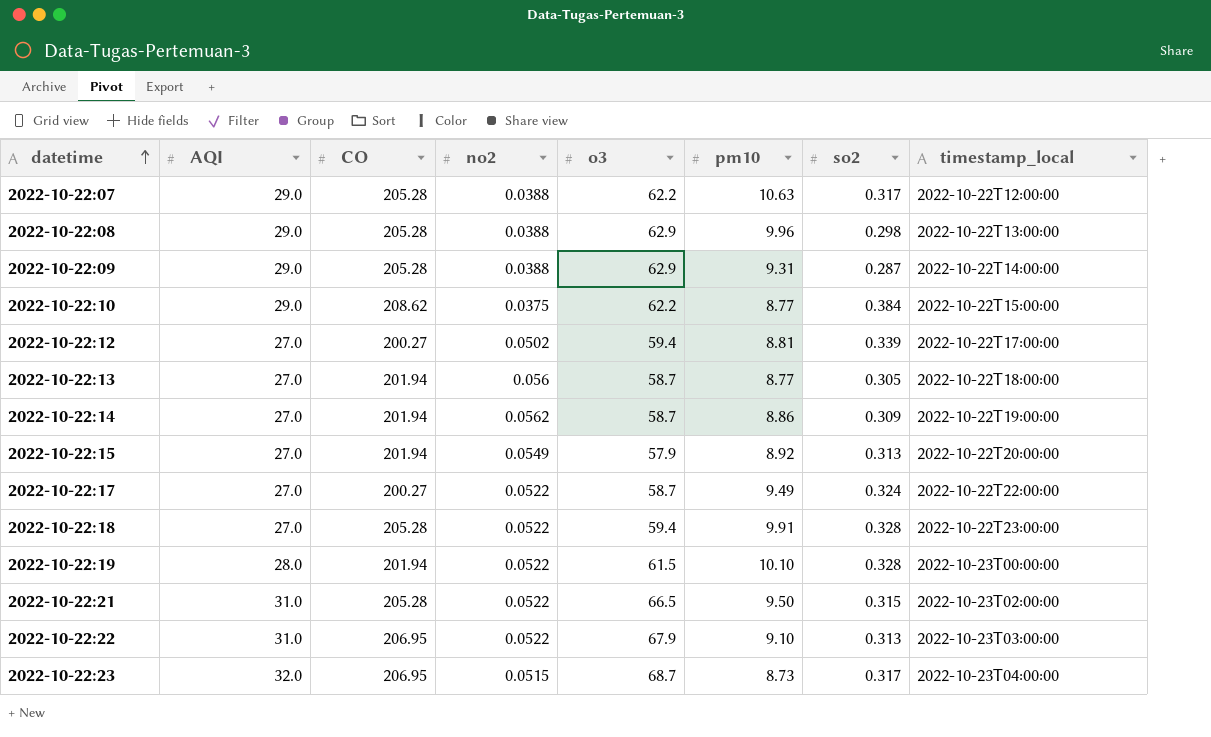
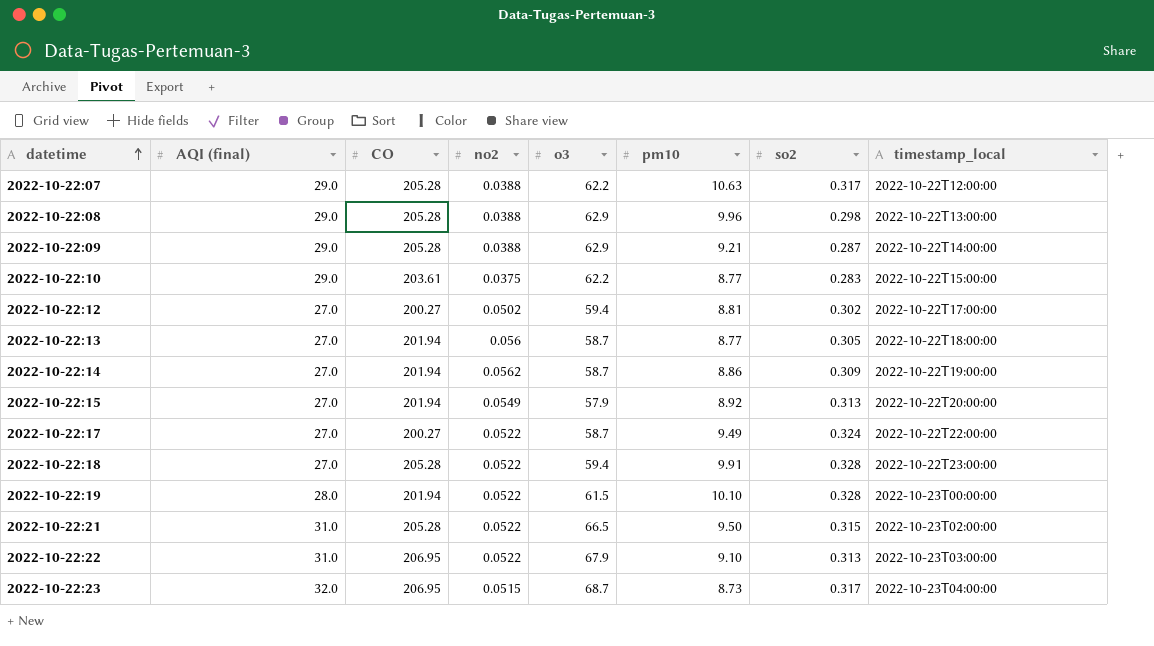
column name: AQI -> AQI (final)
2022-10-22:09 | pm10: 9.31 -> 9.21
2022-10-22:10 | CO: 208.62 -> 203.61
2022-10-22:10 | so2: 0.384 -> 0.283
2022-10-22:12 | so2: 0.339 -> 0.302

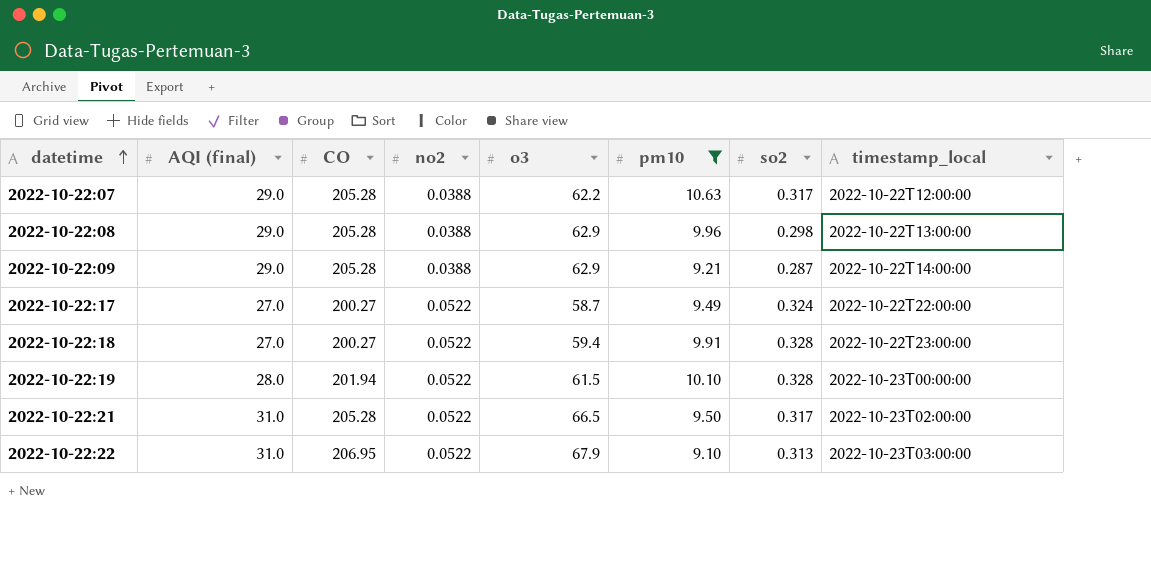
filter: none -> pm10 >= 9.10
2022-10-22:18 | CO: 205.28 -> 200.27
2022-10-22:21 | so2: 0.315 -> 0.317

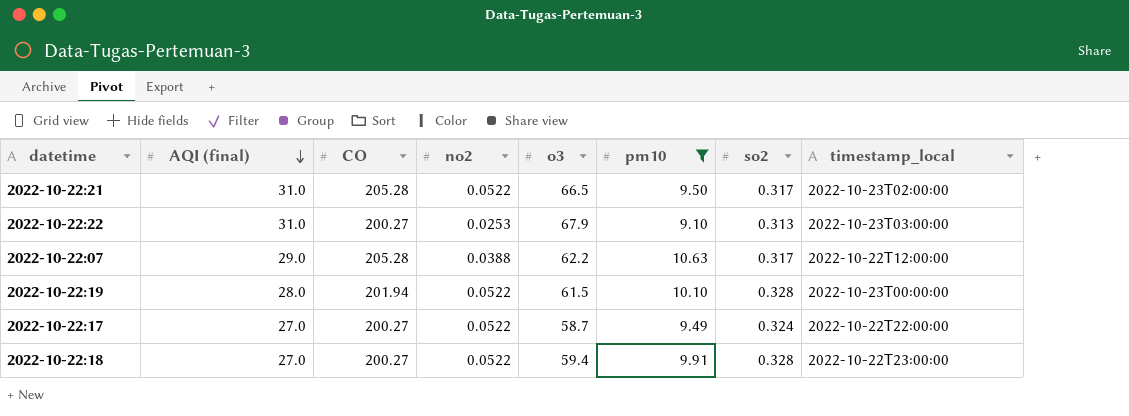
row order: datetime ascending -> AQI (final) descending
row 2022-10-22:08: 29.0 | 205.28 | 0.0388 | 62.9 | 9.96 | 0.298 | 2022-10-22T13:00:00 -> none
row 2022-10-22:09: 29.0 | 205.28 | 0.0388 | 62.9 | 9.21 | 0.287 | 2022-10-22T14:00:00 -> none
2022-10-22:22 | CO: 206.95 -> 200.27
2022-10-22:22 | no2: 0.0522 -> 0.0253

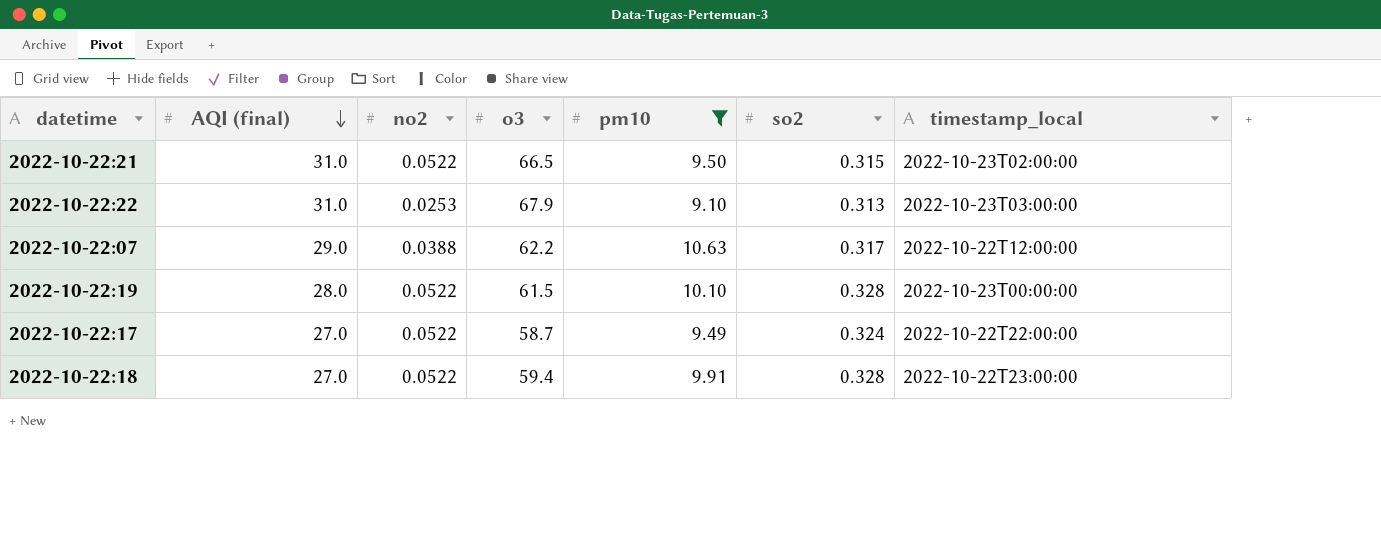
column CO | position: 3 -> none
2022-10-22:21 | so2: 0.317 -> 0.315

